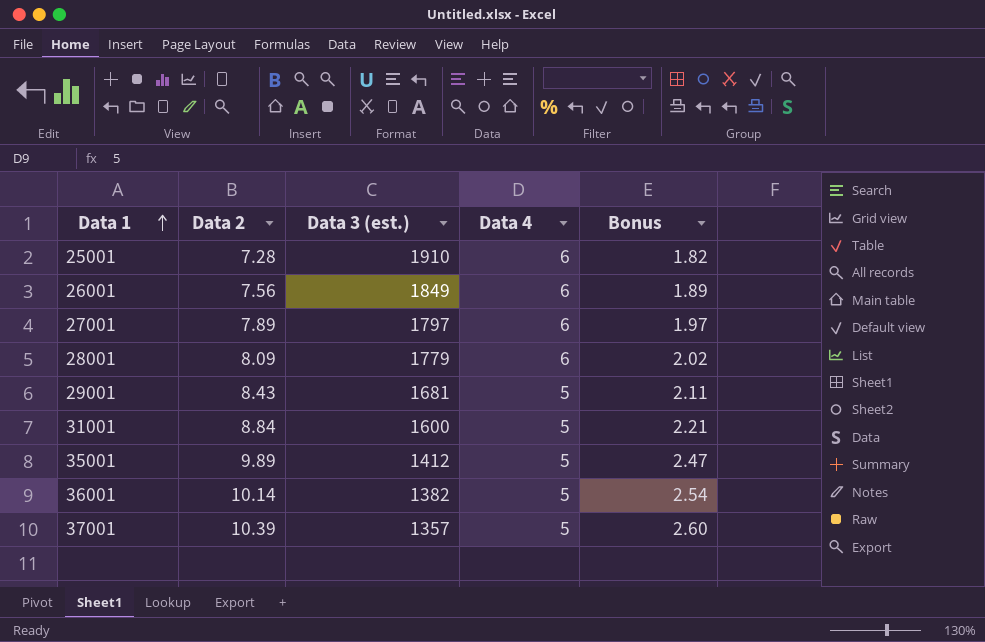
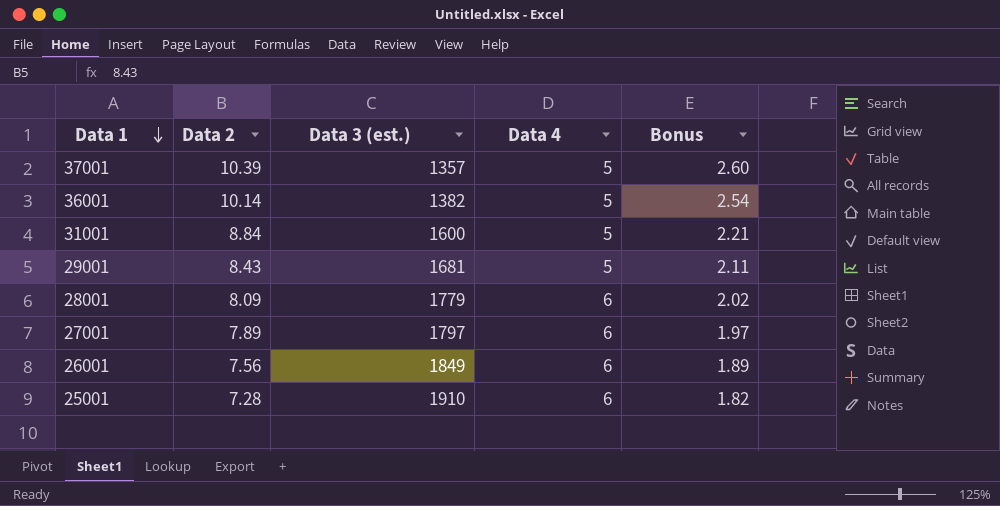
row order: Data 1 ascending -> Data 1 descending
row 35001: 9.89 | 1412 | 5 | 2.47 -> none

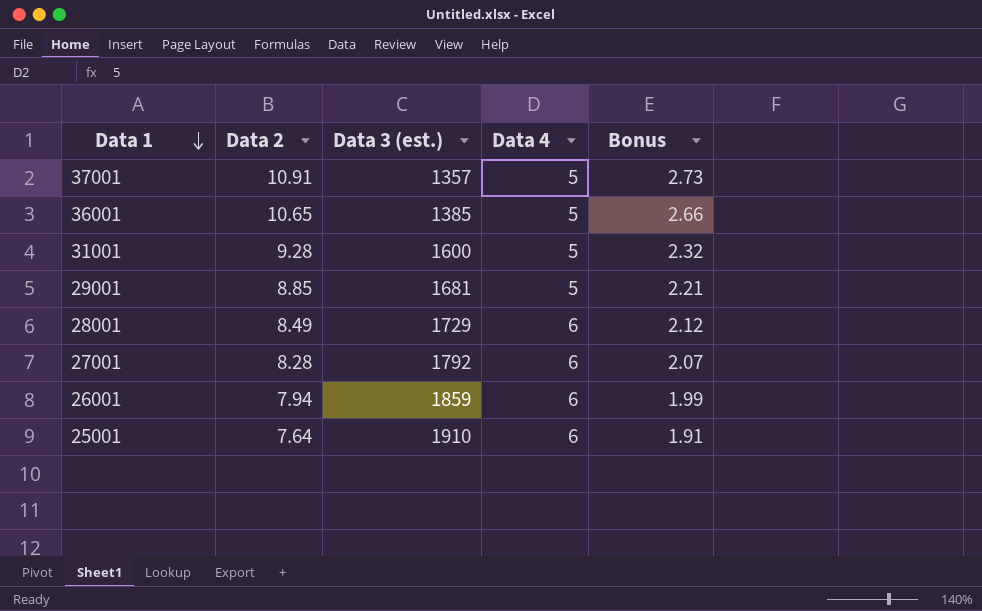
37001 | Data 2: 10.39 -> 10.91
37001 | Bonus: 2.60 -> 2.73
36001 | Data 2: 10.14 -> 10.65
36001 | Data 3 (est.): 1382 -> 1385
36001 | Bonus: 2.54 -> 2.66
31001 | Data 2: 8.84 -> 9.28
31001 | Bonus: 2.21 -> 2.32
29001 | Data 2: 8.43 -> 8.85
29001 | Bonus: 2.11 -> 2.21
28001 | Data 2: 8.09 -> 8.49
28001 | Data 3 (est.): 1779 -> 1729
28001 | Bonus: 2.02 -> 2.12
27001 | Data 2: 7.89 -> 8.28
27001 | Data 3 (est.): 1797 -> 1792
27001 | Bonus: 1.97 -> 2.07
26001 | Data 2: 7.56 -> 7.94
26001 | Data 3 (est.): 1849 -> 1859
26001 | Bonus: 1.89 -> 1.99
25001 | Data 2: 7.28 -> 7.64
25001 | Bonus: 1.82 -> 1.91

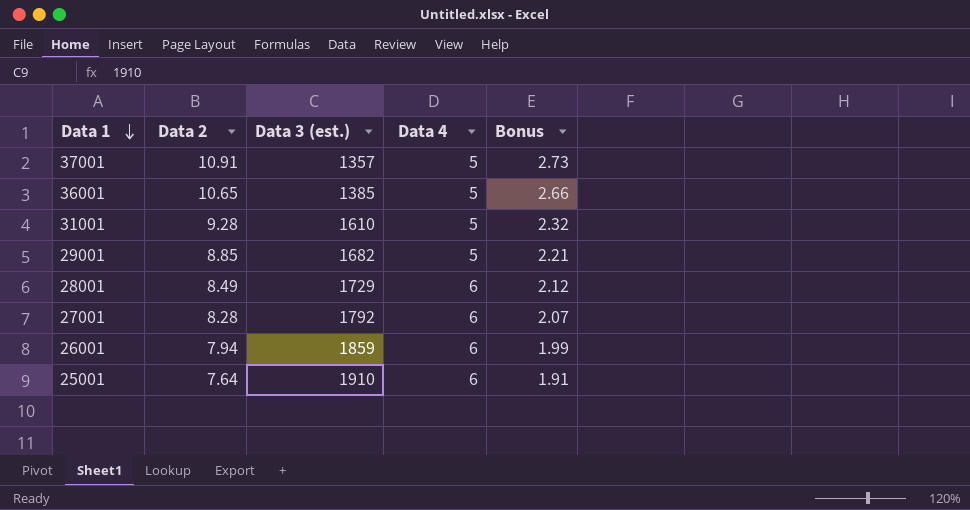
31001 | Data 3 (est.): 1600 -> 1610
29001 | Data 3 (est.): 1681 -> 1682

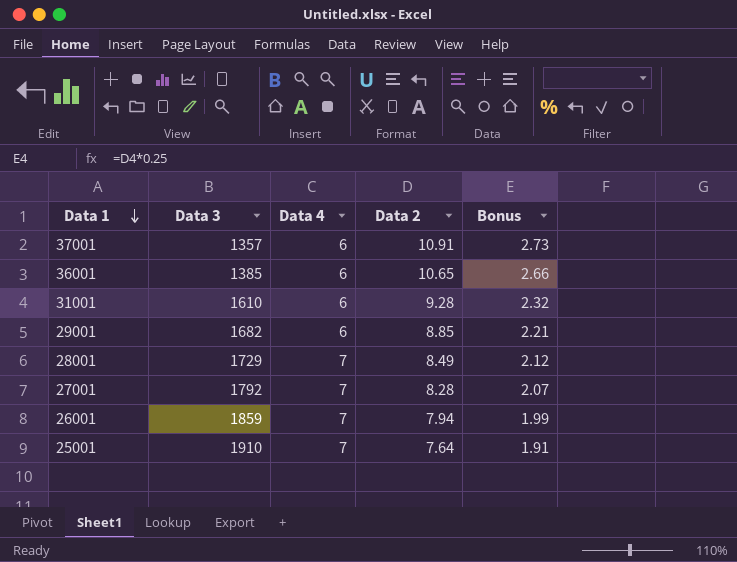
column name: Data 3 (est.) -> Data 3
column Data 2 | position: 2 -> 4
37001 | Data 4: 5 -> 6
36001 | Data 4: 5 -> 6
31001 | Data 4: 5 -> 6
29001 | Data 4: 5 -> 6
28001 | Data 4: 6 -> 7
27001 | Data 4: 6 -> 7
26001 | Data 4: 6 -> 7
25001 | Data 4: 6 -> 7

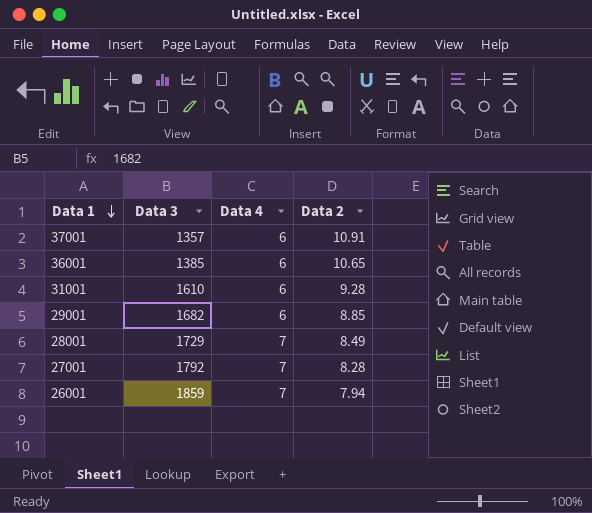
column Bonus | formula: [Data 2] * 0.25 -> none
row 25001: 1910 | 7 | 7.64 | 1.91 -> none

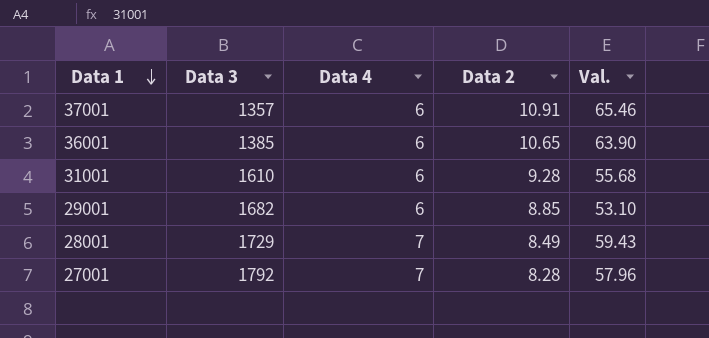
column Val. | formula: none -> [Data 4] * [Data 2]
row 26001: 1859 | 7 | 7.94 -> none

